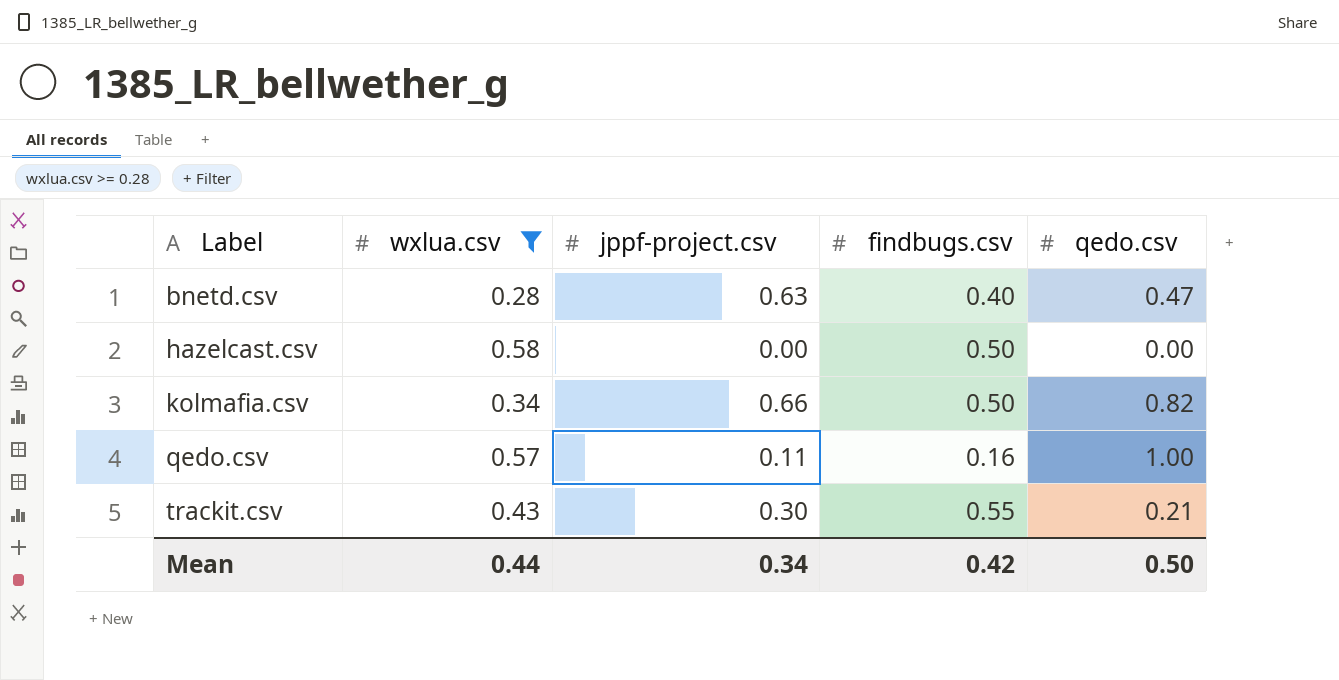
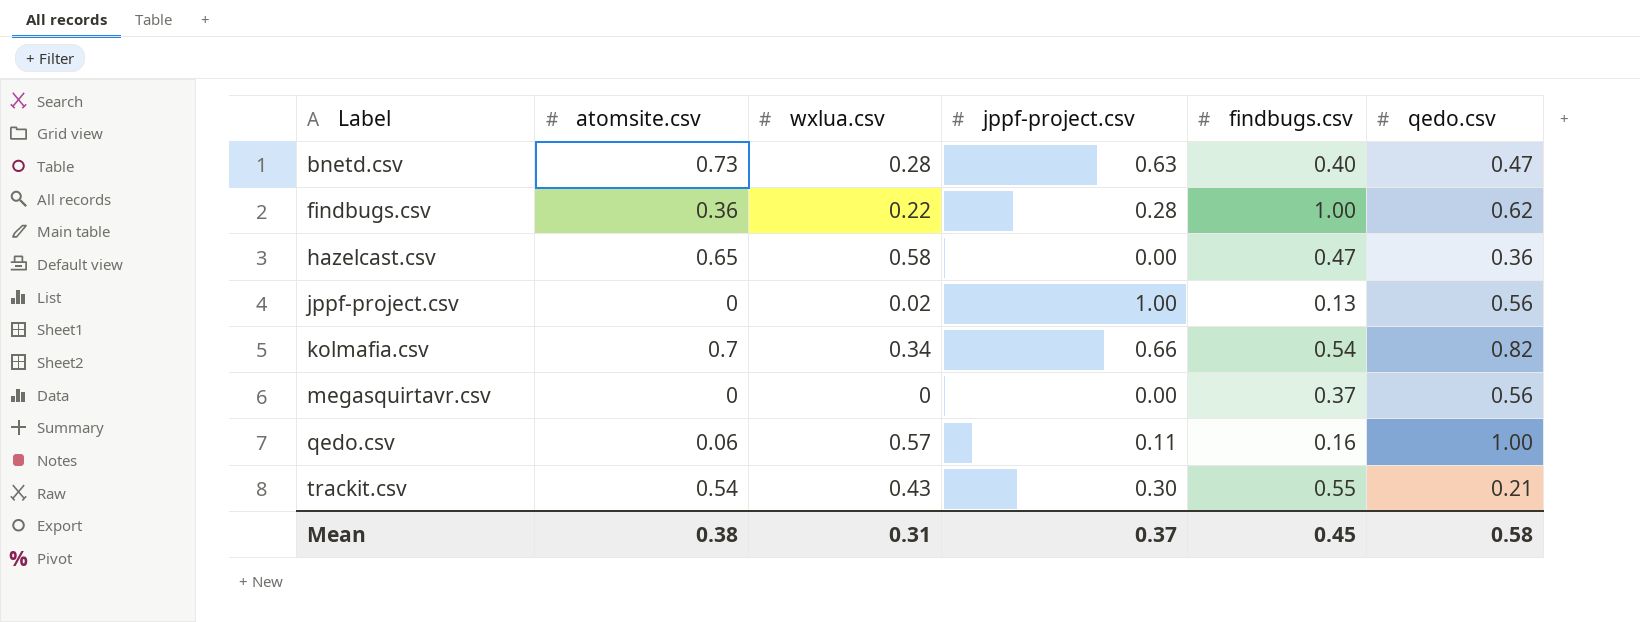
filter: wxlua.csv >= 0.28 -> none
column atomsite.csv | position: none -> 2
hazelcast.csv | findbugs.csv: 0.50 -> 0.47
hazelcast.csv | qedo.csv: 0.00 -> 0.36
kolmafia.csv | findbugs.csv: 0.50 -> 0.54
Mean | wxlua.csv: 0.44 -> 0.31
Mean | jppf-project.csv: 0.34 -> 0.37
Mean | findbugs.csv: 0.42 -> 0.45
Mean | qedo.csv: 0.50 -> 0.58

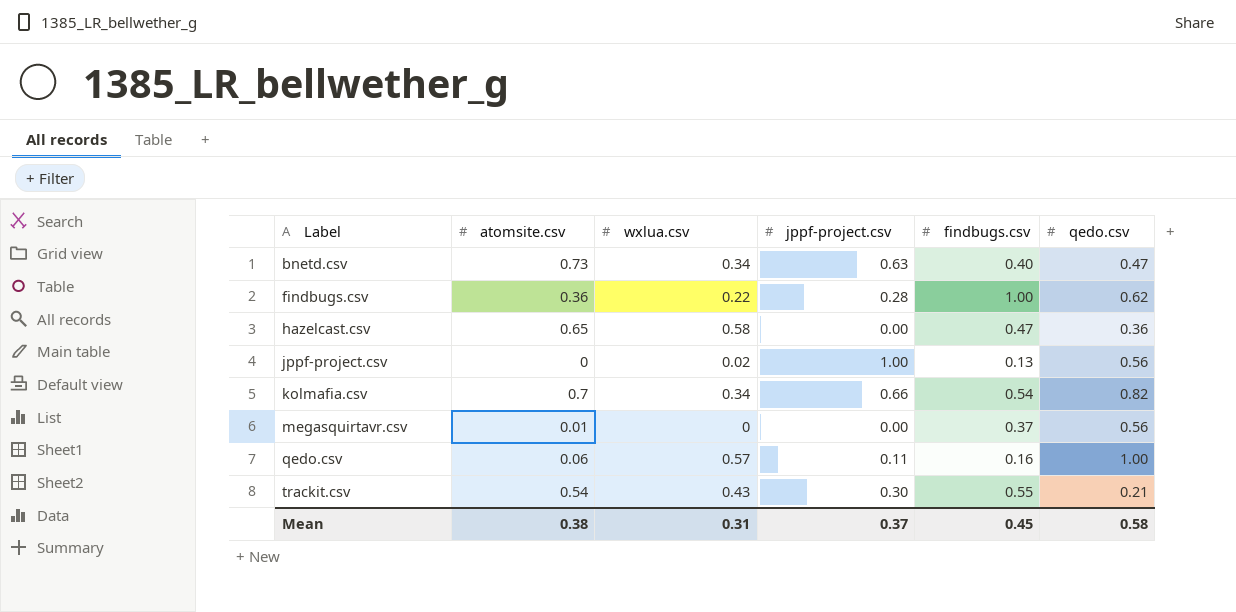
bnetd.csv | wxlua.csv: 0.28 -> 0.34
megasquirtavr.csv | atomsite.csv: 0 -> 0.01

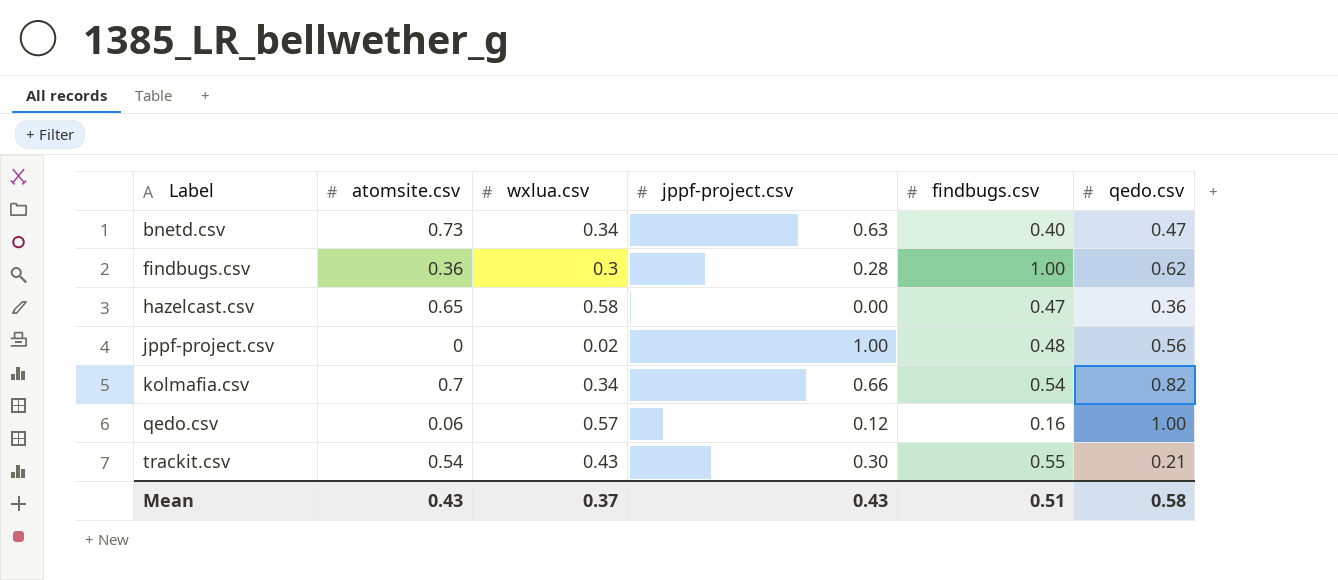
row megasquirtavr.csv: 0.01 | 0 | 0.00 | 0.37 | 0.56 -> none
findbugs.csv | wxlua.csv: 0.22 -> 0.3
jppf-project.csv | findbugs.csv: 0.13 -> 0.48
qedo.csv | jppf-project.csv: 0.11 -> 0.12
Mean | atomsite.csv: 0.38 -> 0.43
Mean | wxlua.csv: 0.31 -> 0.37
Mean | jppf-project.csv: 0.37 -> 0.43
Mean | findbugs.csv: 0.45 -> 0.51

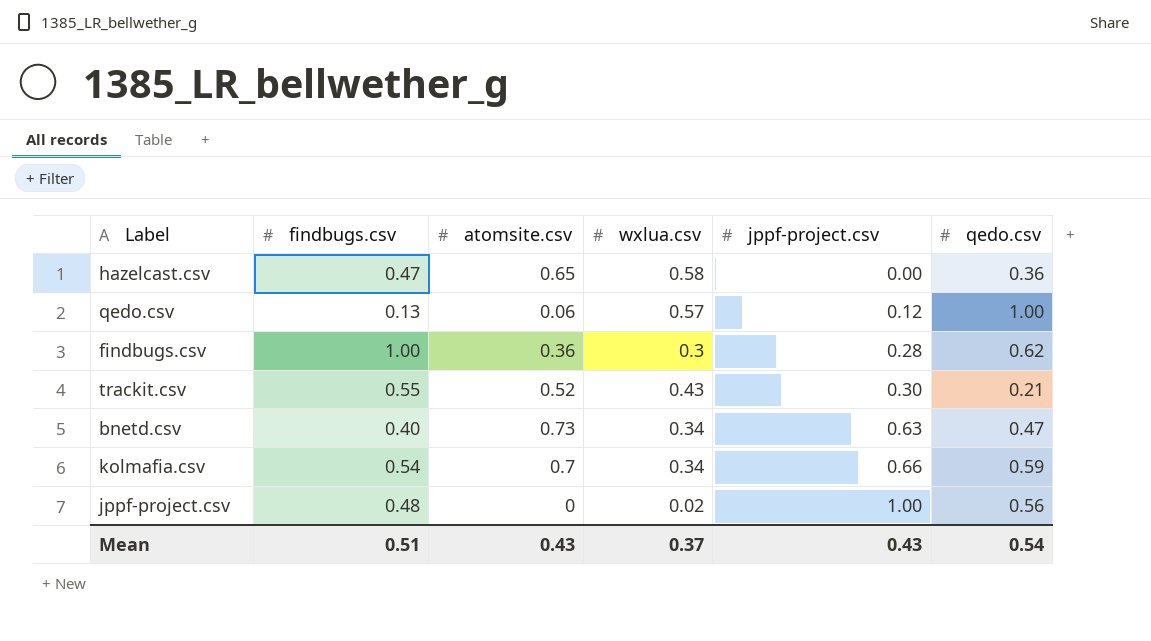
row order: Label ascending -> jppf-project.csv ascending
column findbugs.csv | position: 5 -> 2
qedo.csv | findbugs.csv: 0.16 -> 0.13
trackit.csv | atomsite.csv: 0.54 -> 0.52
kolmafia.csv | qedo.csv: 0.82 -> 0.59
Mean | qedo.csv: 0.58 -> 0.54

